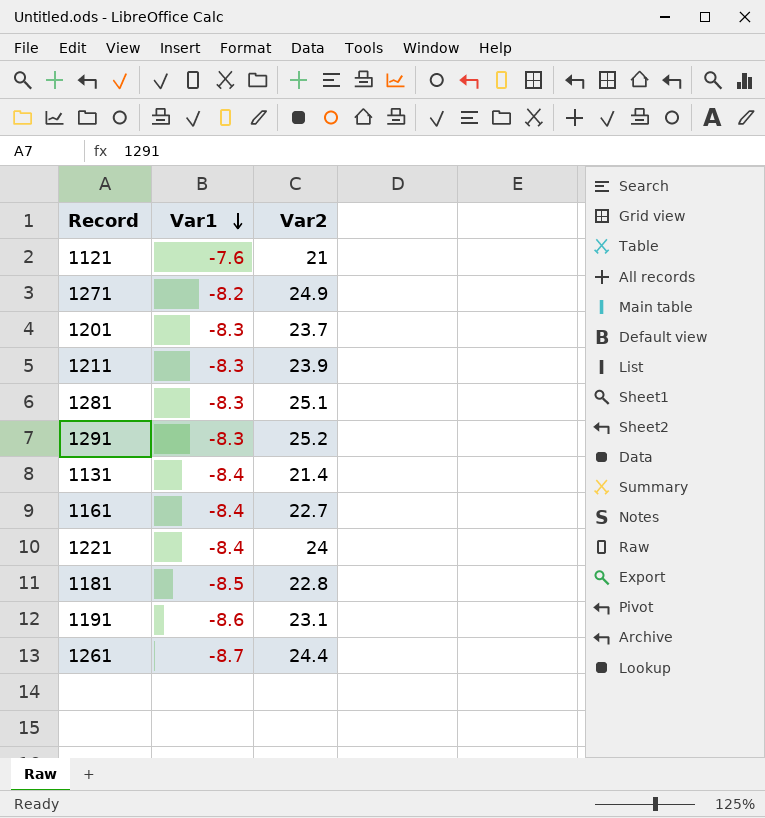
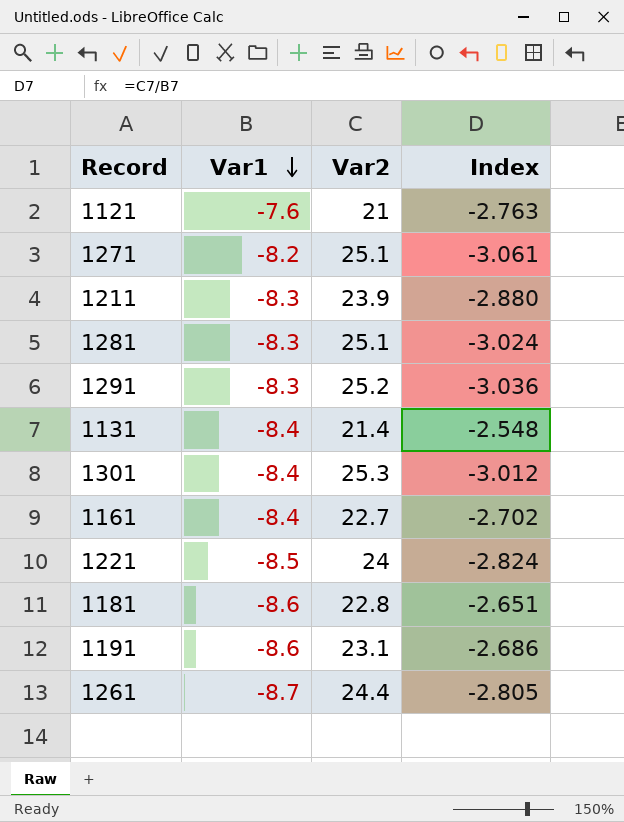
column Index | formula: none -> [Var2] / [Var1]
row 1201: -8.3 | 23.7 -> none
1271 | Var2: 24.9 -> 25.1
row 1301: none -> -8.4 | 25.3 | -3.012
1221 | Var1: -8.4 -> -8.5
1181 | Var1: -8.5 -> -8.6

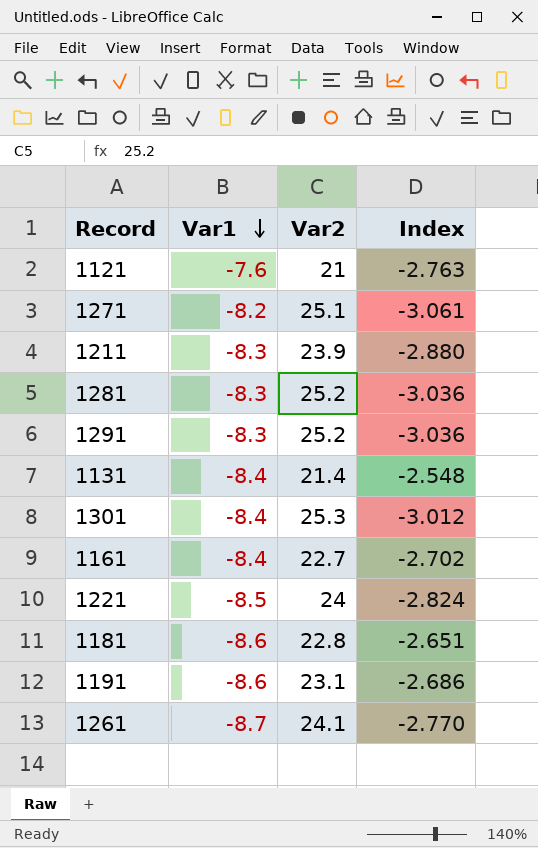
1281 | Var2: 25.1 -> 25.2
1281 | Index: -3.024 -> -3.036
1261 | Var2: 24.4 -> 24.1
1261 | Index: -2.805 -> -2.770

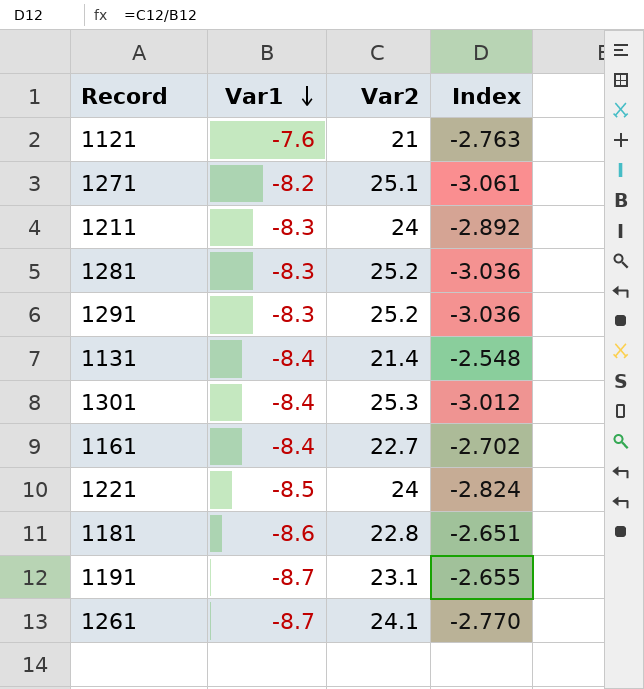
1211 | Var2: 23.9 -> 24
1211 | Index: -2.880 -> -2.892
1191 | Var1: -8.6 -> -8.7
1191 | Index: -2.686 -> -2.655

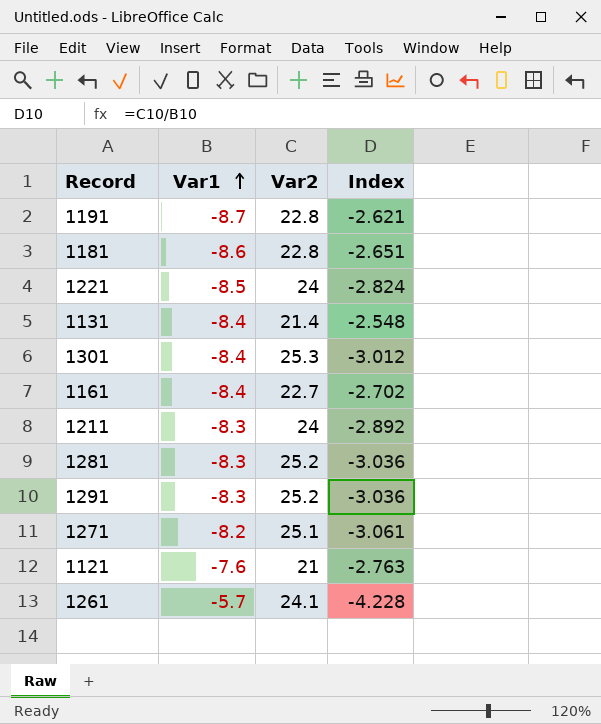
row order: Var1 descending -> Var1 ascending
1191 | Var2: 23.1 -> 22.8
1191 | Index: -2.655 -> -2.621
1261 | Var1: -8.7 -> -5.7
1261 | Index: -2.770 -> -4.228

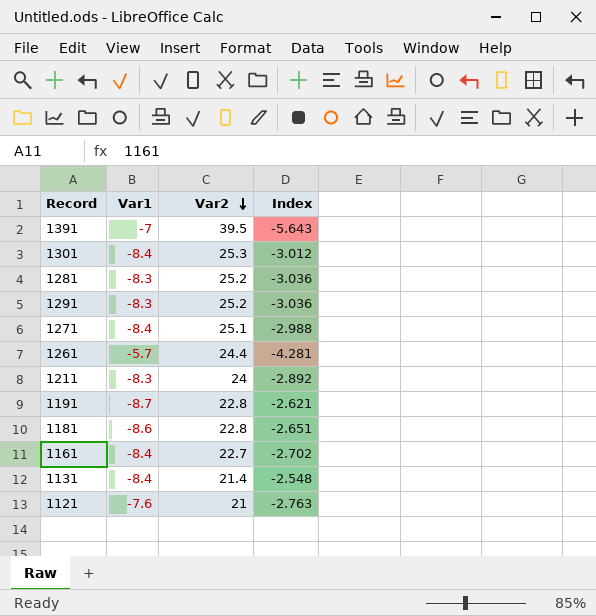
row order: Var1 ascending -> Var2 descending
row 1221: -8.5 | 24 | -2.824 -> none
row 1391: none -> -7 | 39.5 | -5.643
1271 | Var1: -8.2 -> -8.4
1271 | Index: -3.061 -> -2.988
1261 | Var2: 24.1 -> 24.4
1261 | Index: -4.228 -> -4.281

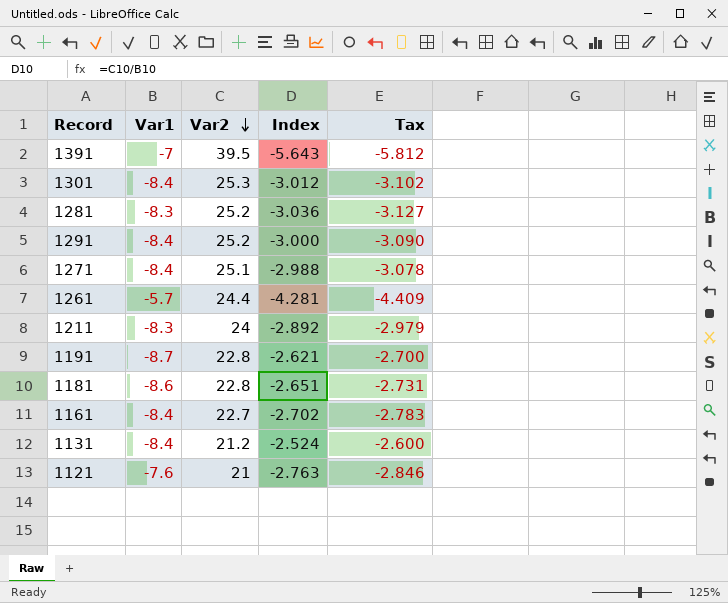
column Tax | formula: none -> [Index] * 1.03
1291 | Var1: -8.3 -> -8.4
1291 | Index: -3.036 -> -3.000
1131 | Var2: 21.4 -> 21.2
1131 | Index: -2.548 -> -2.524

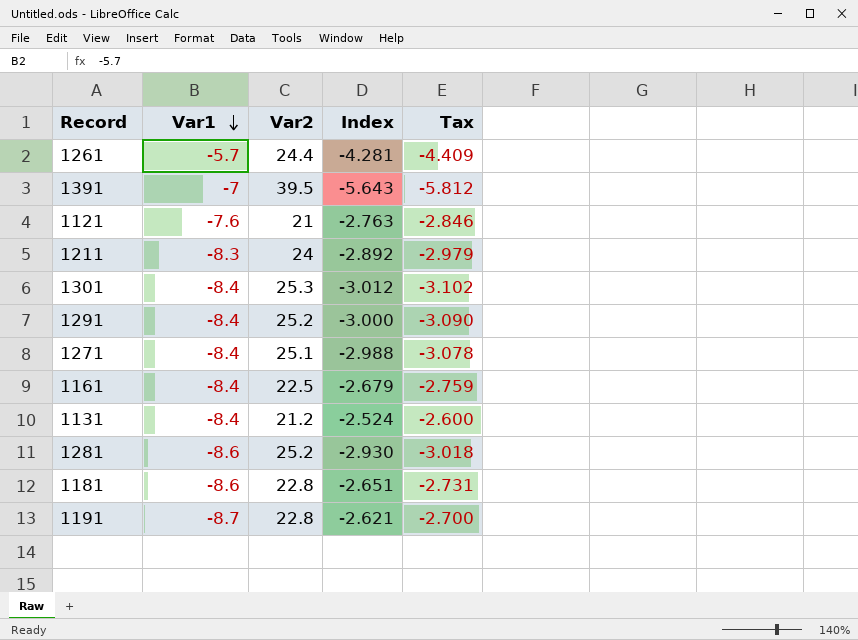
row order: Var2 descending -> Var1 descending
1161 | Var2: 22.7 -> 22.5
1161 | Index: -2.702 -> -2.679
1161 | Tax: -2.783 -> -2.759
1281 | Var1: -8.3 -> -8.6
1281 | Index: -3.036 -> -2.930
1281 | Tax: -3.127 -> -3.018

